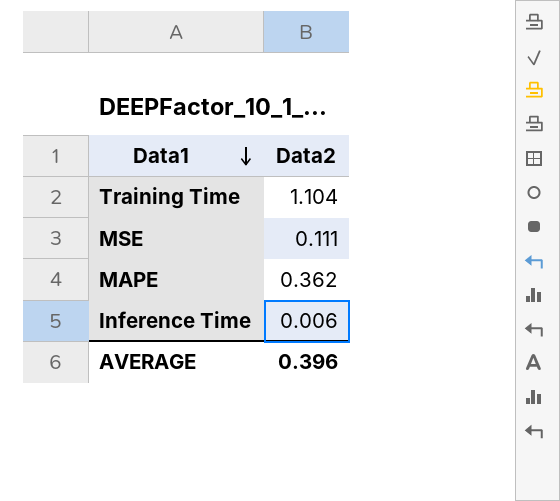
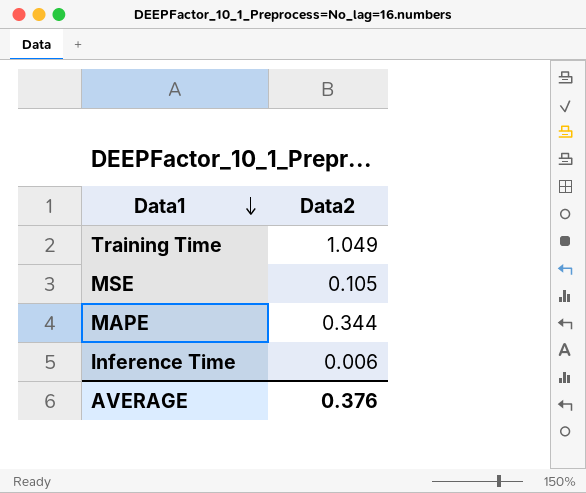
Training Time | Data2: 1.104 -> 1.049
MSE | Data2: 0.111 -> 0.105
MAPE | Data2: 0.362 -> 0.344
AVERAGE | Data2: 0.396 -> 0.376

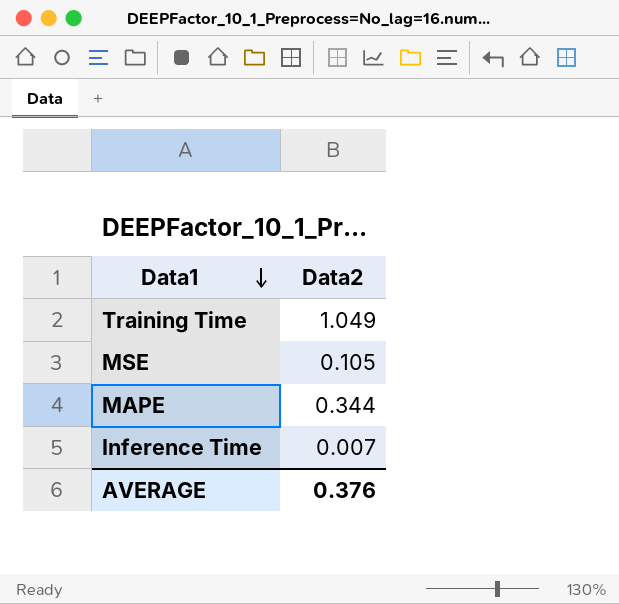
Inference Time | Data2: 0.006 -> 0.007

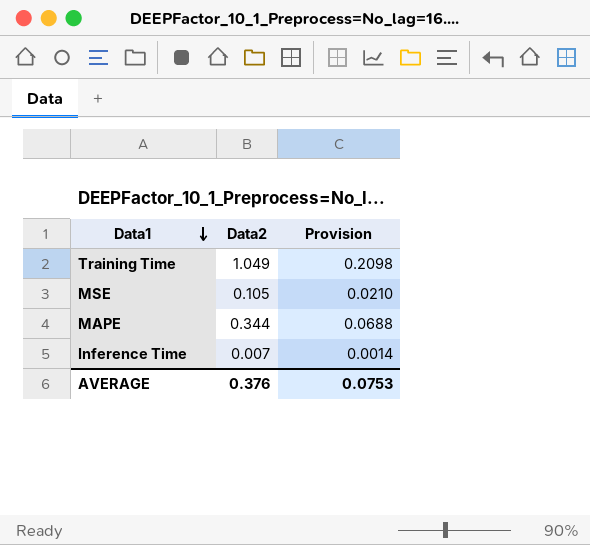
column Provision | formula: none -> [Data2] * 0.2

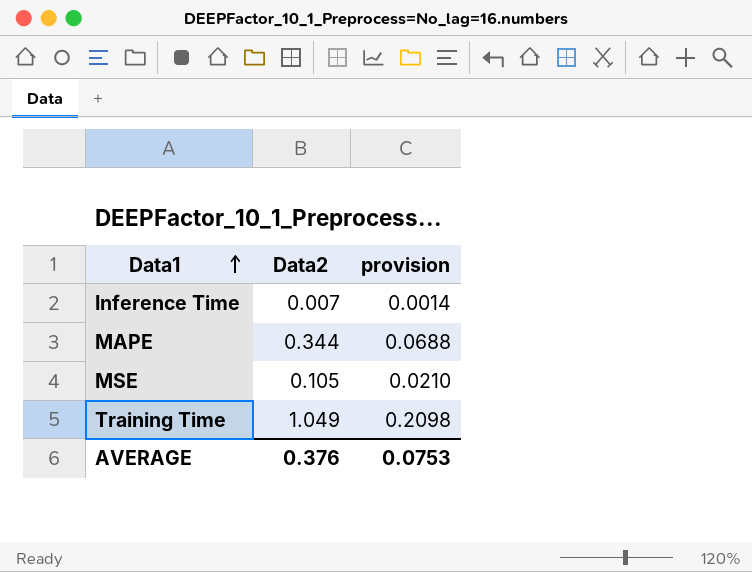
row order: Data1 descending -> Data1 ascending
column name: Provision -> provision

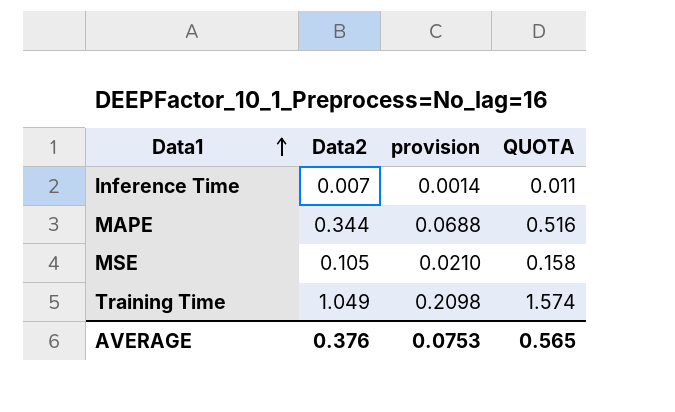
column QUOTA | formula: none -> [Data2] * 1.5

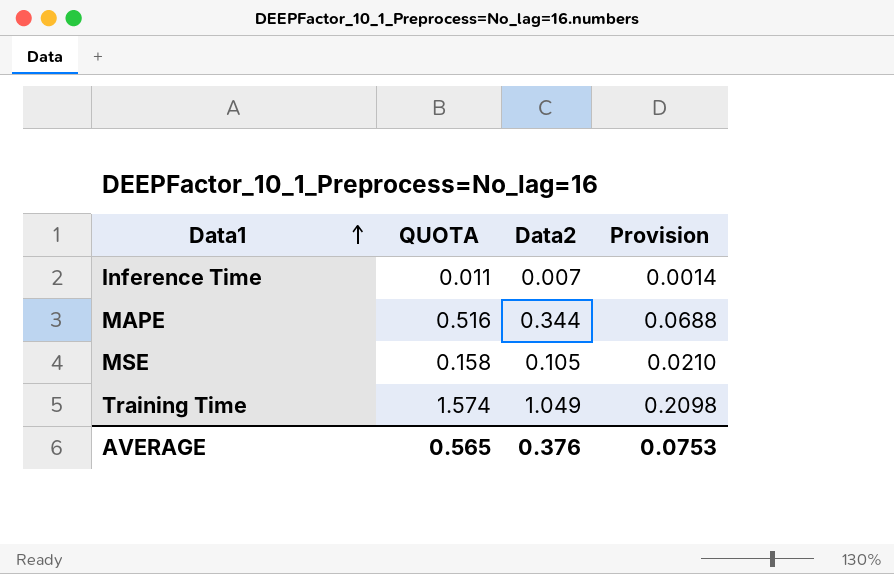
column QUOTA | position: 4 -> 2
column name: provision -> Provision

